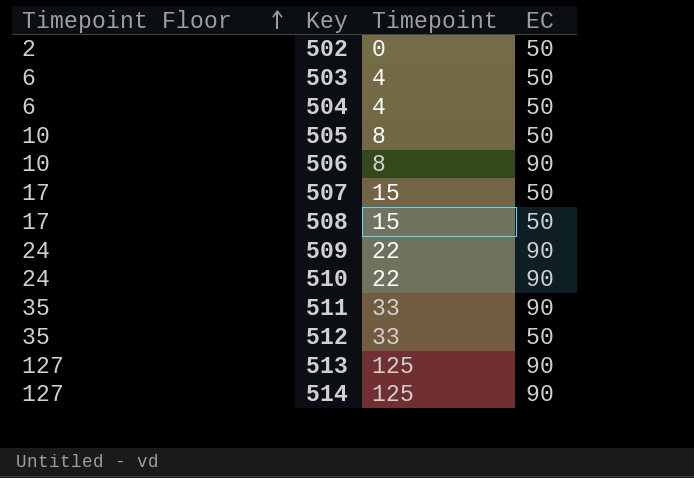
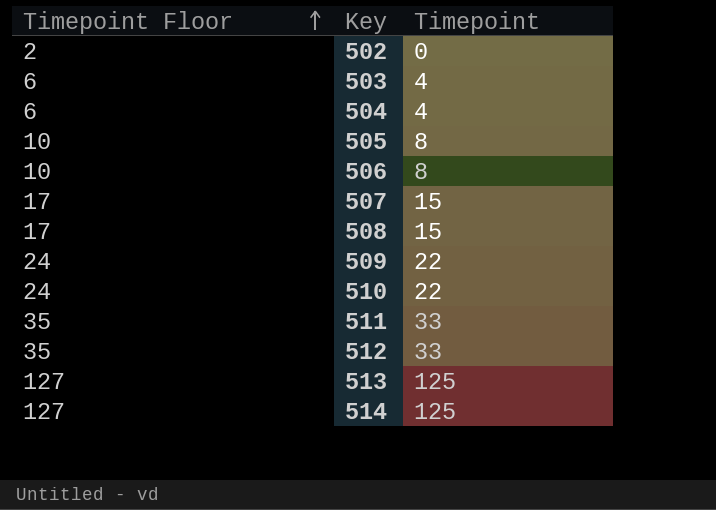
column EC | position: 4 -> none

